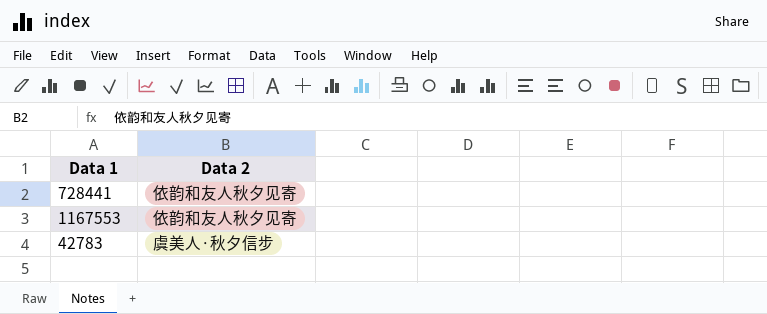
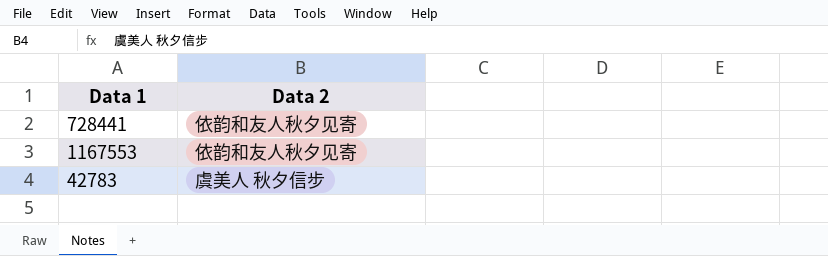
42783 | Data 2: 虞美人·秋夕信步 -> 虞美人 秋夕信步

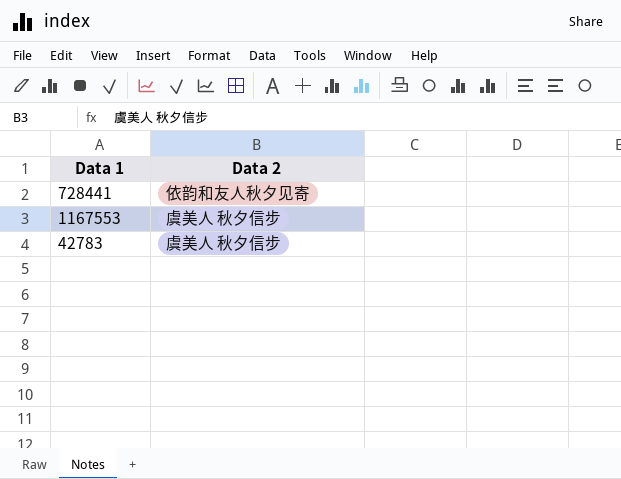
1167553 | Data 2: 依韵和友人秋夕见寄 -> 虞美人 秋夕信步

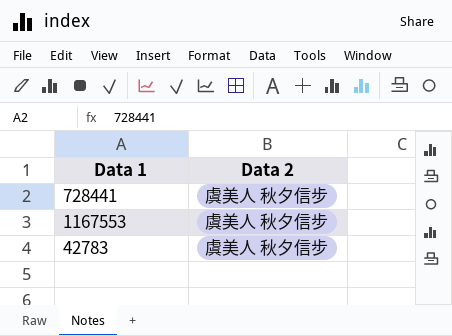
728441 | Data 2: 依韵和友人秋夕见寄 -> 虞美人 秋夕信步

